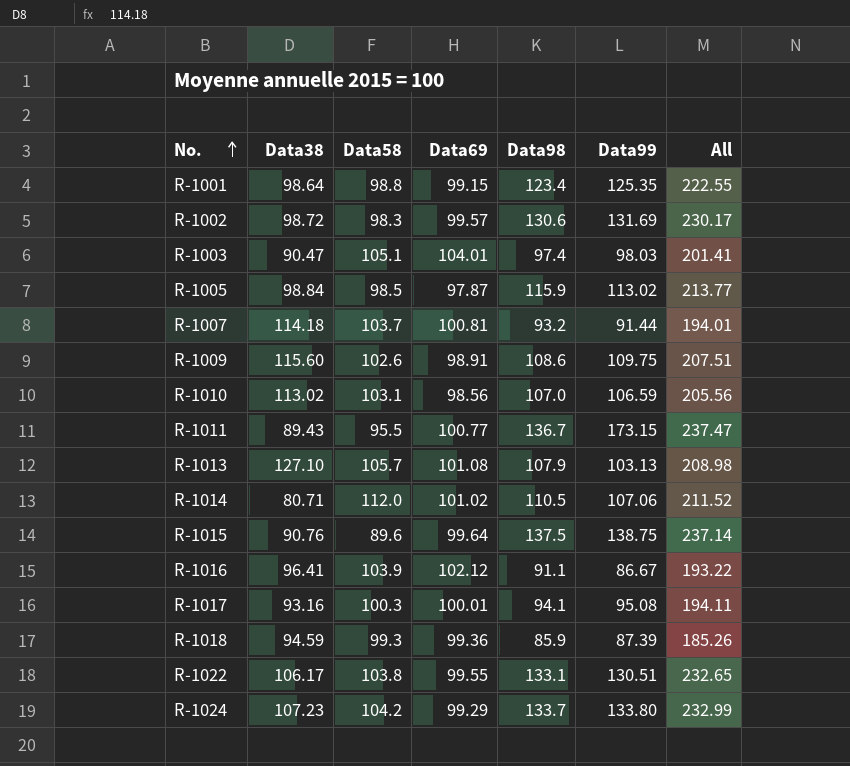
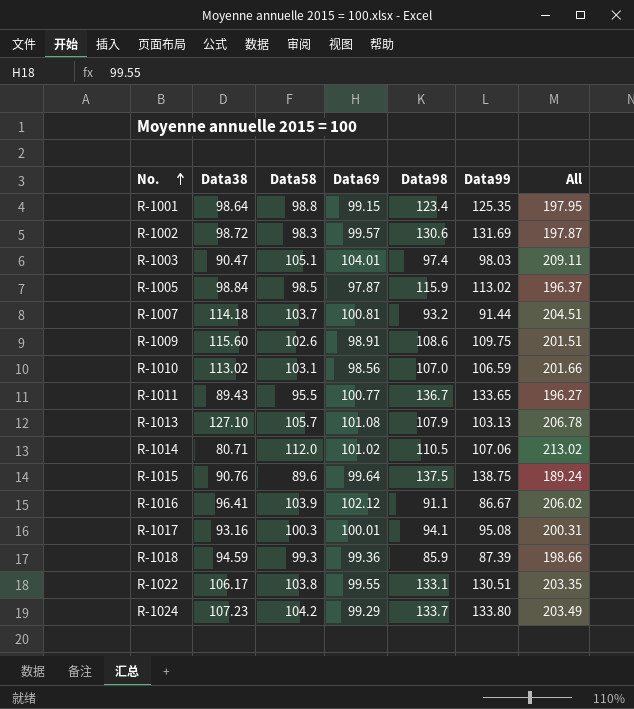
column All | formula: [Data69] + [Data98] -> [Data58] + [Data69]
R-1011 | Data99: 173.15 -> 133.65

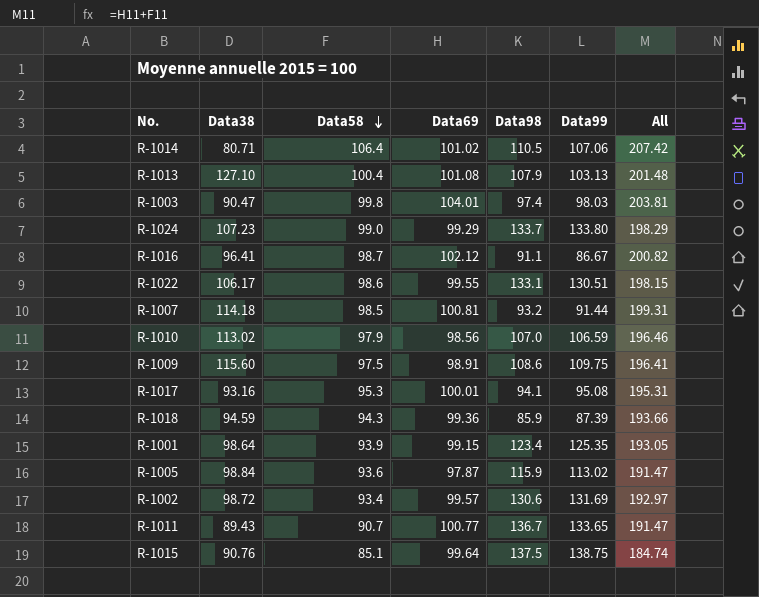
row order: No. ascending -> Data58 descending
R-1014 | Data58: 112.0 -> 106.4
R-1014 | All: 213.02 -> 207.42
R-1013 | Data58: 105.7 -> 100.4
R-1013 | All: 206.78 -> 201.48
R-1003 | Data58: 105.1 -> 99.8
R-1003 | All: 209.11 -> 203.81
R-1024 | Data58: 104.2 -> 99.0
R-1024 | All: 203.49 -> 198.29
R-1016 | Data58: 103.9 -> 98.7
R-1016 | All: 206.02 -> 200.82
R-1022 | Data58: 103.8 -> 98.6
R-1022 | All: 203.35 -> 198.15
R-1007 | Data58: 103.7 -> 98.5
R-1007 | All: 204.51 -> 199.31
R-1010 | Data58: 103.1 -> 97.9
R-1010 | All: 201.66 -> 196.46
R-1009 | Data58: 102.6 -> 97.5
R-1009 | All: 201.51 -> 196.41
R-1017 | Data58: 100.3 -> 95.3
R-1017 | All: 200.31 -> 195.31
R-1018 | Data58: 99.3 -> 94.3
R-1018 | All: 198.66 -> 193.66
R-1001 | Data58: 98.8 -> 93.9
R-1001 | All: 197.95 -> 193.05
R-1005 | Data58: 98.5 -> 93.6
R-1005 | All: 196.37 -> 191.47
R-1002 | Data58: 98.3 -> 93.4
R-1002 | All: 197.87 -> 192.97
R-1011 | Data58: 95.5 -> 90.7
R-1011 | All: 196.27 -> 191.47
R-1015 | Data58: 89.6 -> 85.1
R-1015 | All: 189.24 -> 184.74

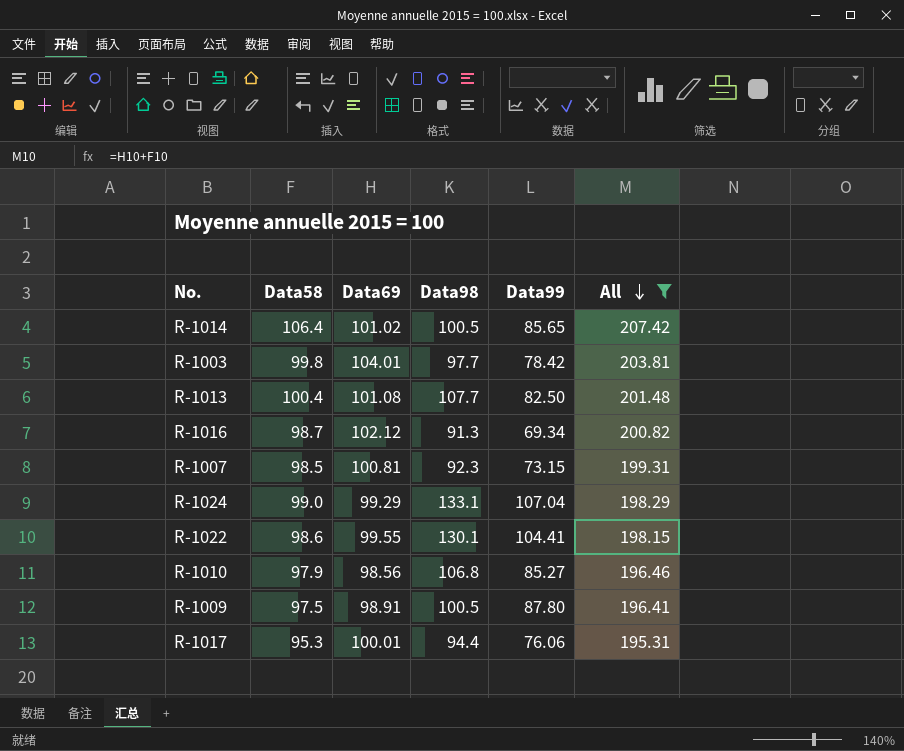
filter: none -> All >= 195.31
row order: Data58 descending -> All descending
column Data38 | position: 2 -> none
R-1014 | Data98: 110.5 -> 100.5
R-1014 | Data99: 107.06 -> 85.65
R-1003 | Data98: 97.4 -> 97.7
R-1003 | Data99: 98.03 -> 78.42
R-1013 | Data98: 107.9 -> 107.7
R-1013 | Data99: 103.13 -> 82.50
R-1016 | Data98: 91.1 -> 91.3
R-1016 | Data99: 86.67 -> 69.34
R-1007 | Data98: 93.2 -> 92.3
R-1007 | Data99: 91.44 -> 73.15
R-1024 | Data98: 133.7 -> 133.1
R-1024 | Data99: 133.80 -> 107.04
R-1022 | Data98: 133.1 -> 130.1
R-1022 | Data99: 130.51 -> 104.41
R-1010 | Data98: 107.0 -> 106.8
R-1010 | Data99: 106.59 -> 85.27
R-1009 | Data98: 108.6 -> 100.5
R-1009 | Data99: 109.75 -> 87.80
R-1017 | Data98: 94.1 -> 94.4
R-1017 | Data99: 95.08 -> 76.06

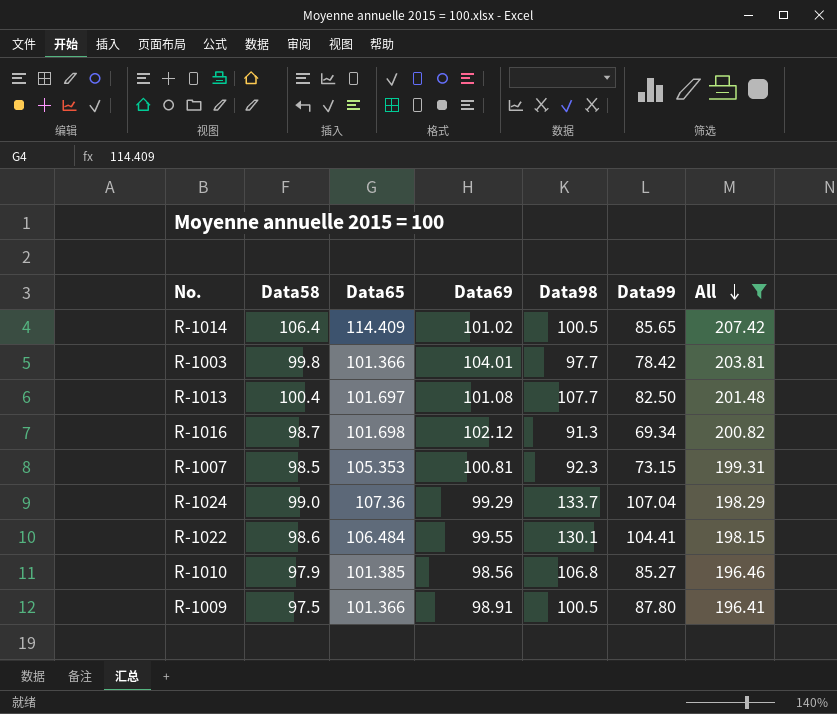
column Data65 | position: none -> 3
row R-1017: 95.3 | 100.01 | 94.4 | 76.06 | 195.31 -> none
R-1024 | Data98: 133.1 -> 133.7

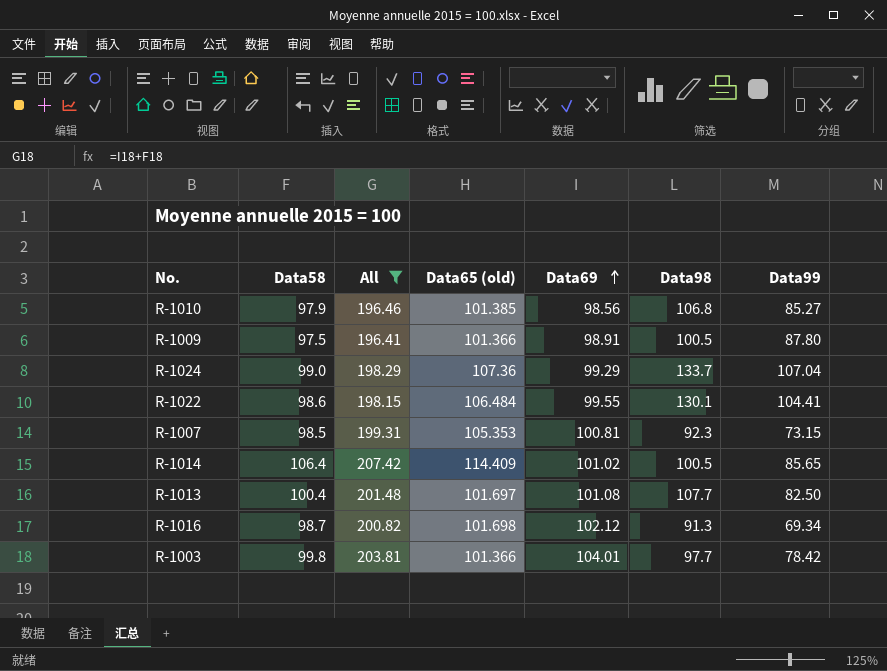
row order: All descending -> Data69 ascending
column All | position: 7 -> 3
column name: Data65 -> Data65 (old)

